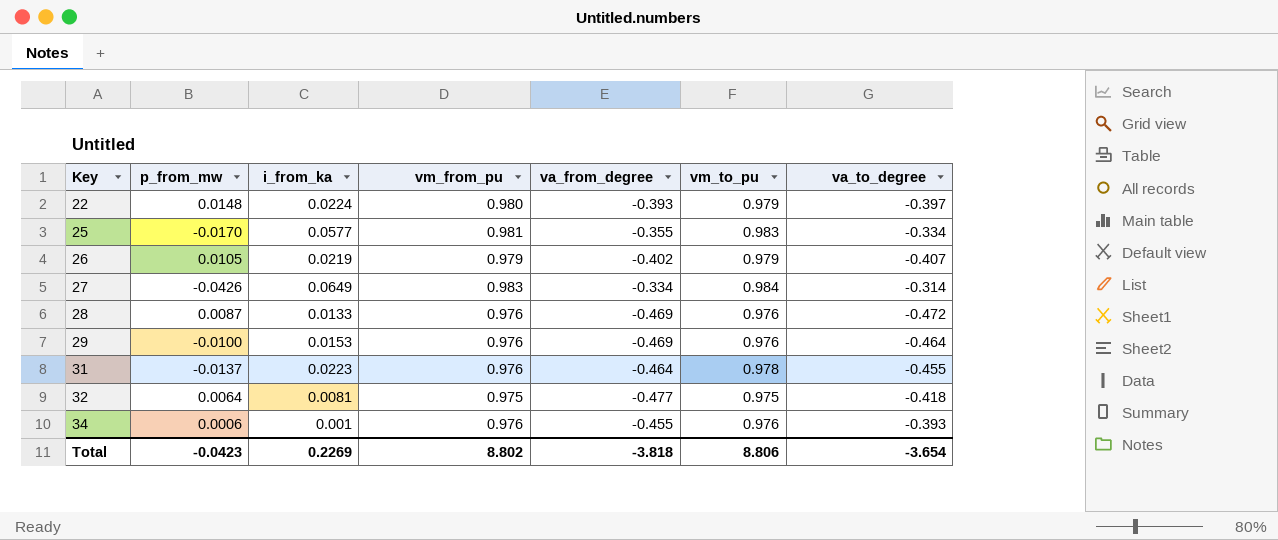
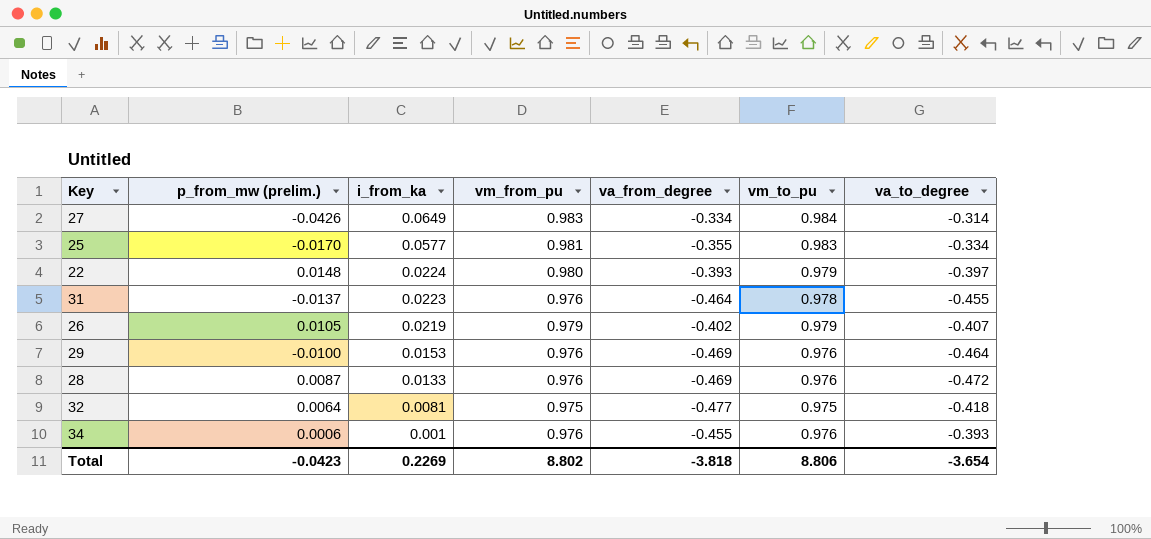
row order: Key ascending -> i_from_ka descending
column name: p_from_mw -> p_from_mw (prelim.)

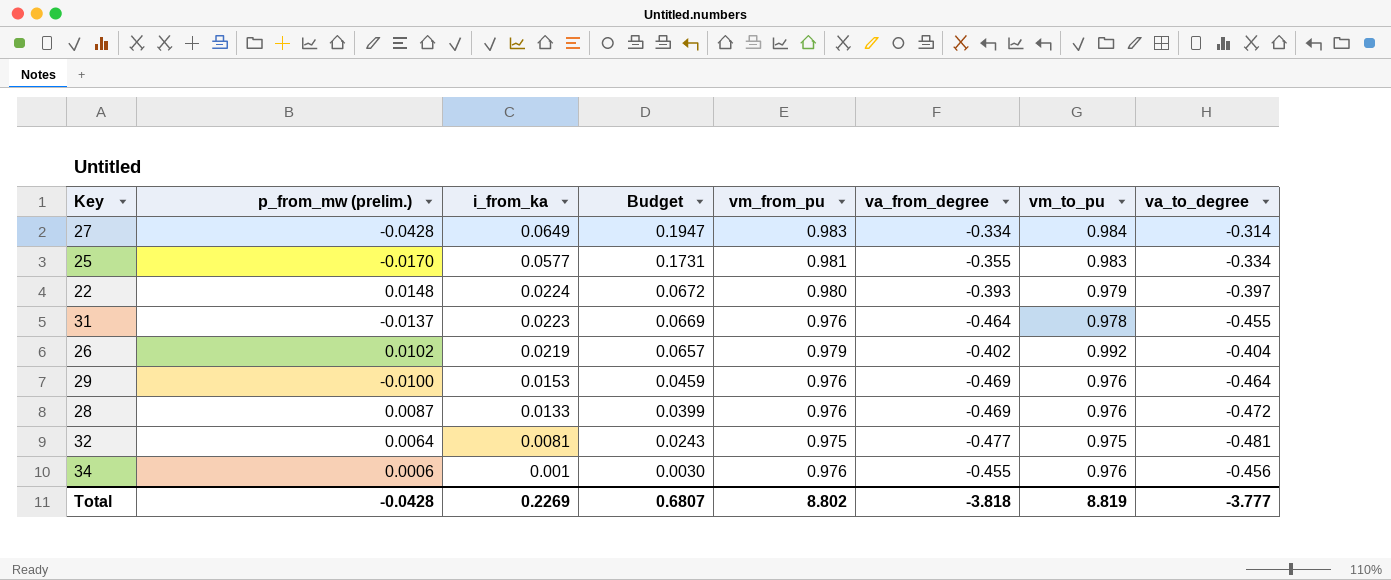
column Budget | formula: none -> [i_from_ka] * 3
27 | p_from_mw (prelim.): -0.0426 -> -0.0428
26 | p_from_mw (prelim.): 0.0105 -> 0.0102
26 | vm_to_pu: 0.979 -> 0.992
26 | va_to_degree: -0.407 -> -0.404
32 | va_to_degree: -0.418 -> -0.481
34 | va_to_degree: -0.393 -> -0.456
Total | p_from_mw (prelim.): -0.0423 -> -0.0428
Total | vm_to_pu: 8.806 -> 8.819
Total | va_to_degree: -3.654 -> -3.777

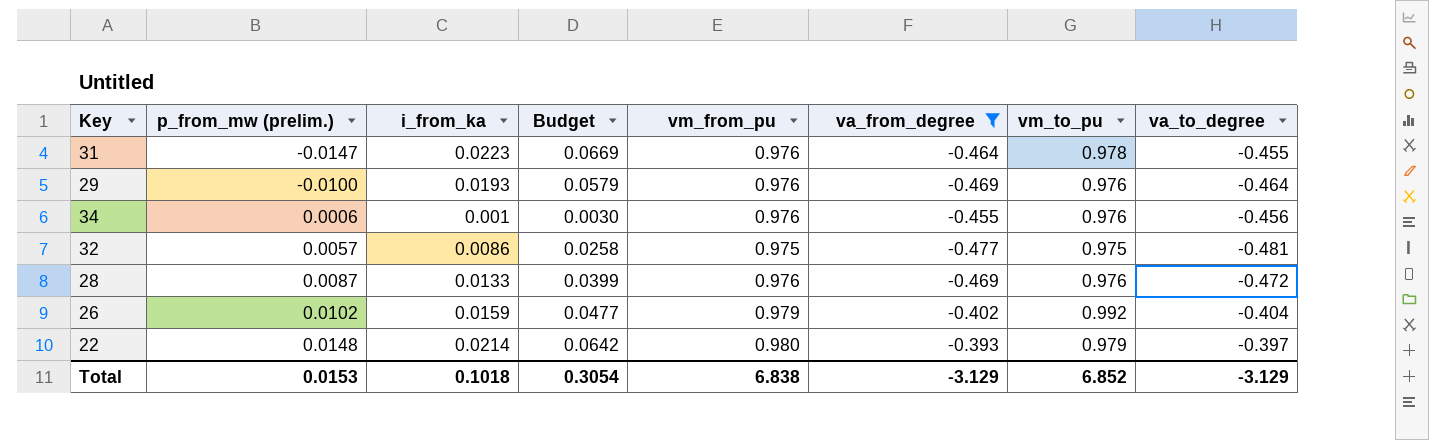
filter: none -> va_from_degree <= -0.393
row order: i_from_ka descending -> p_from_mw (prelim.) ascending
31 | p_from_mw (prelim.): -0.0137 -> -0.0147
29 | i_from_ka: 0.0153 -> 0.0193
29 | Budget: 0.0459 -> 0.0579
32 | p_from_mw (prelim.): 0.0064 -> 0.0057
32 | i_from_ka: 0.0081 -> 0.0086
32 | Budget: 0.0243 -> 0.0258
26 | i_from_ka: 0.0219 -> 0.0159
26 | Budget: 0.0657 -> 0.0477
22 | i_from_ka: 0.0224 -> 0.0214
22 | Budget: 0.0672 -> 0.0642
Total | p_from_mw (prelim.): -0.0428 -> 0.0153
Total | i_from_ka: 0.2269 -> 0.1018
Total | Budget: 0.6807 -> 0.3054
Total | vm_from_pu: 8.802 -> 6.838
Total | va_from_degree: -3.818 -> -3.129
Total | vm_to_pu: 8.819 -> 6.852
Total | va_to_degree: -3.777 -> -3.129

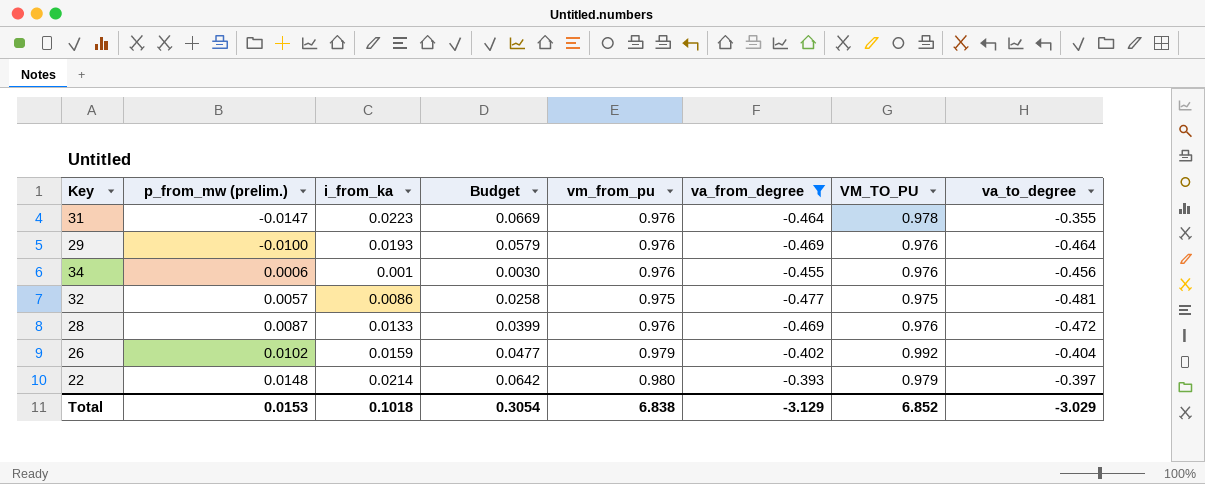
column name: vm_to_pu -> VM_TO_PU
31 | va_to_degree: -0.455 -> -0.355
Total | va_to_degree: -3.129 -> -3.029

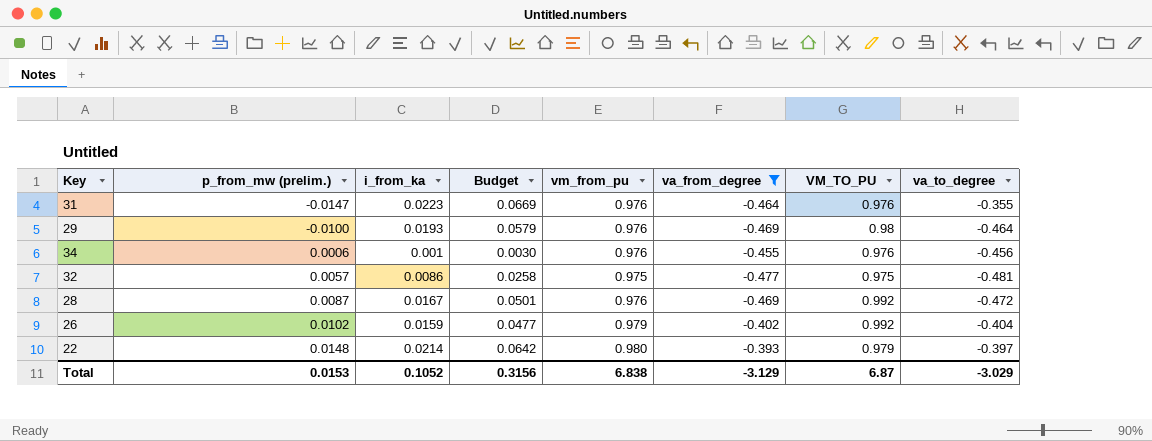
31 | VM_TO_PU: 0.978 -> 0.976
29 | VM_TO_PU: 0.976 -> 0.98
28 | i_from_ka: 0.0133 -> 0.0167
28 | Budget: 0.0399 -> 0.0501
28 | VM_TO_PU: 0.976 -> 0.992
Total | i_from_ka: 0.1018 -> 0.1052
Total | Budget: 0.3054 -> 0.3156
Total | VM_TO_PU: 6.852 -> 6.87

